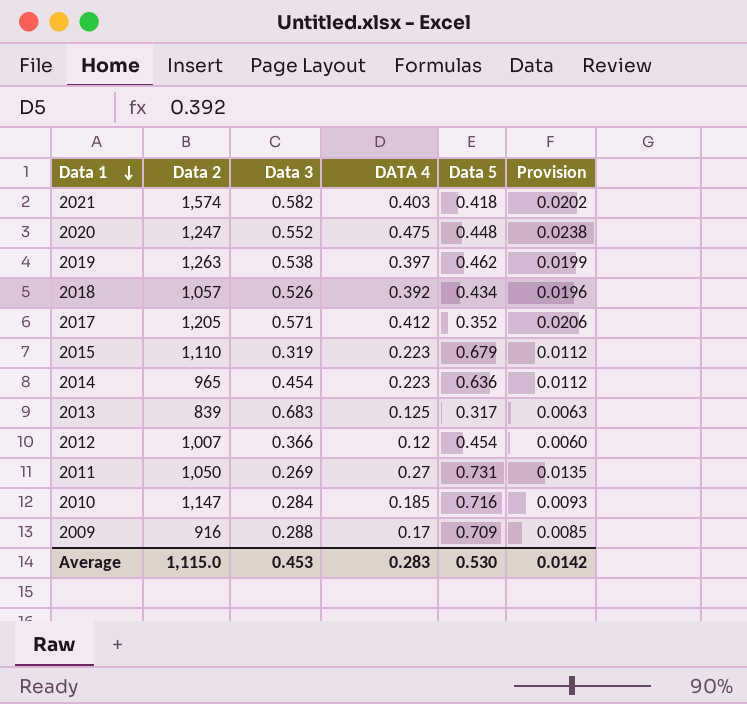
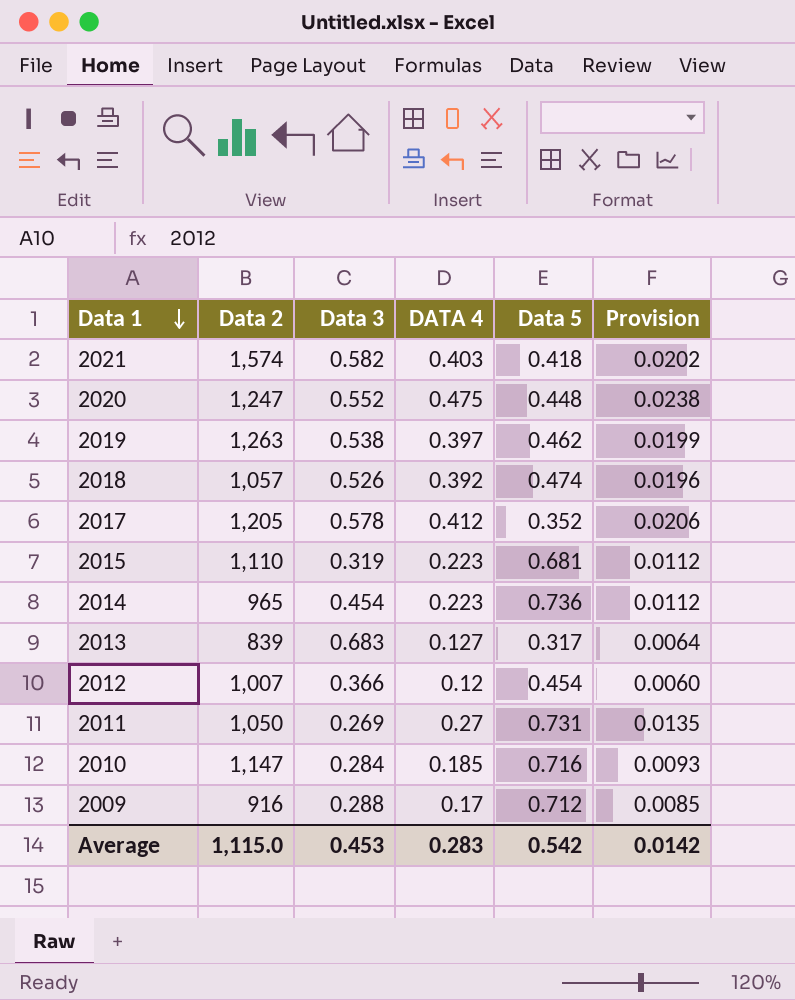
2018 | Data 5: 0.434 -> 0.474
2017 | Data 3: 0.571 -> 0.578
2015 | Data 5: 0.679 -> 0.681
2014 | Data 5: 0.636 -> 0.736
2013 | DATA 4: 0.125 -> 0.127
2013 | Provision: 0.0063 -> 0.0064
2009 | Data 5: 0.709 -> 0.712
Average | Data 5: 0.530 -> 0.542

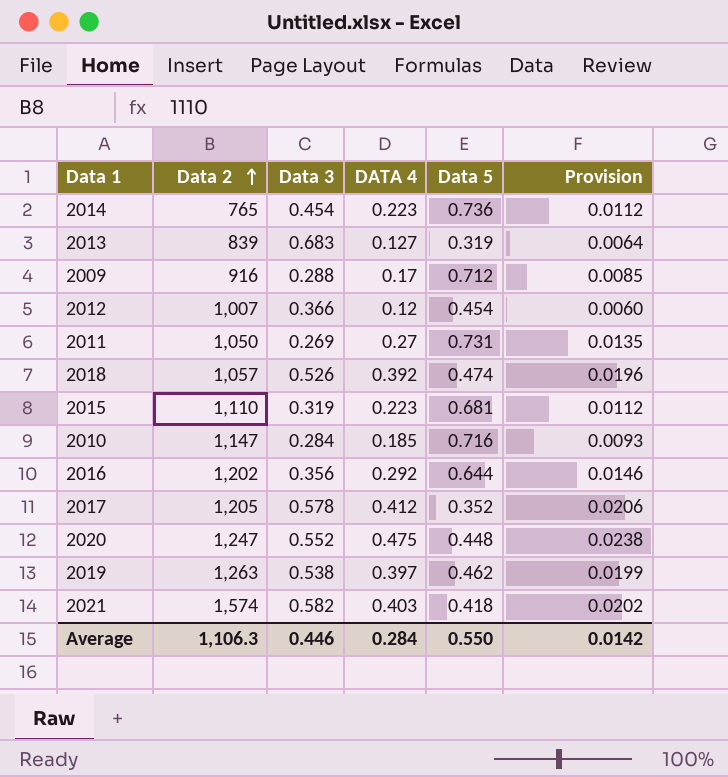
row order: Data 1 descending -> Data 2 ascending
2014 | Data 2: 965 -> 765
2013 | Data 5: 0.317 -> 0.319
row 2016: none -> 1,202 | 0.356 | 0.292 | 0.644 | 0.0146
Average | Data 2: 1,115.0 -> 1,106.3
Average | Data 3: 0.453 -> 0.446
Average | DATA 4: 0.283 -> 0.284
Average | Data 5: 0.542 -> 0.550

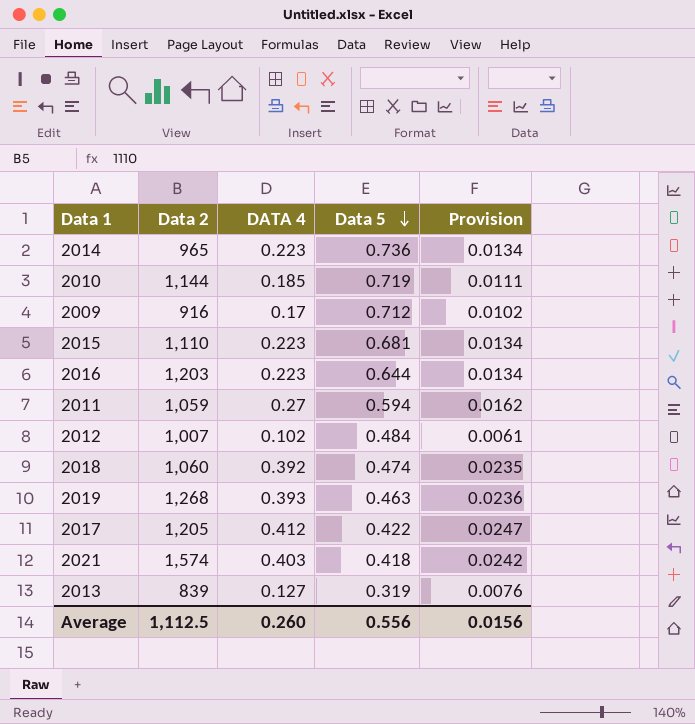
row order: Data 2 ascending -> Data 5 descending
column Data 3 | position: 3 -> none
column Provision | formula: [DATA 4] * 0.05 -> [DATA 4] * 0.06
row 2020: 1,247 | 0.552 | 0.475 | 0.448 | 0.0238 -> none
2014 | Data 2: 765 -> 965
2010 | Data 2: 1,147 -> 1,144
2010 | Data 5: 0.716 -> 0.719
2016 | Data 2: 1,202 -> 1,203
2016 | DATA 4: 0.292 -> 0.223
2011 | Data 2: 1,050 -> 1,059
2011 | Data 5: 0.731 -> 0.594
2012 | DATA 4: 0.12 -> 0.102
2012 | Data 5: 0.454 -> 0.484
2018 | Data 2: 1,057 -> 1,060
2019 | Data 2: 1,263 -> 1,268
2019 | DATA 4: 0.397 -> 0.393
2019 | Data 5: 0.462 -> 0.463
2017 | Data 5: 0.352 -> 0.422
Average | Data 2: 1,106.3 -> 1,112.5
Average | DATA 4: 0.284 -> 0.260
Average | Data 5: 0.550 -> 0.556
Average | Provision: 0.0142 -> 0.0156

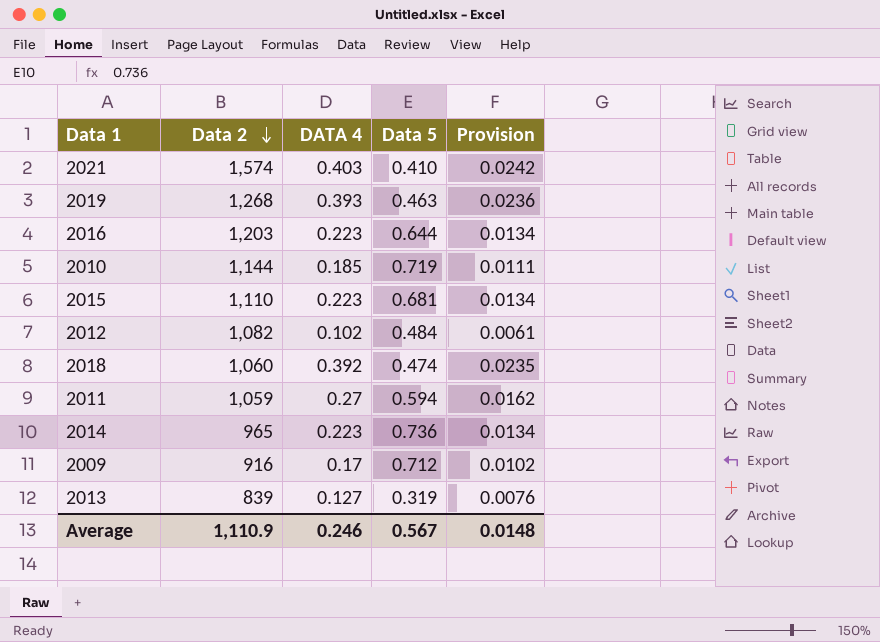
row order: Data 5 descending -> Data 2 descending
row 2017: 1,205 | 0.412 | 0.422 | 0.0247 -> none
2021 | Data 5: 0.418 -> 0.410
2012 | Data 2: 1,007 -> 1,082
Average | Data 2: 1,112.5 -> 1,110.9
Average | DATA 4: 0.260 -> 0.246
Average | Data 5: 0.556 -> 0.567
Average | Provision: 0.0156 -> 0.0148

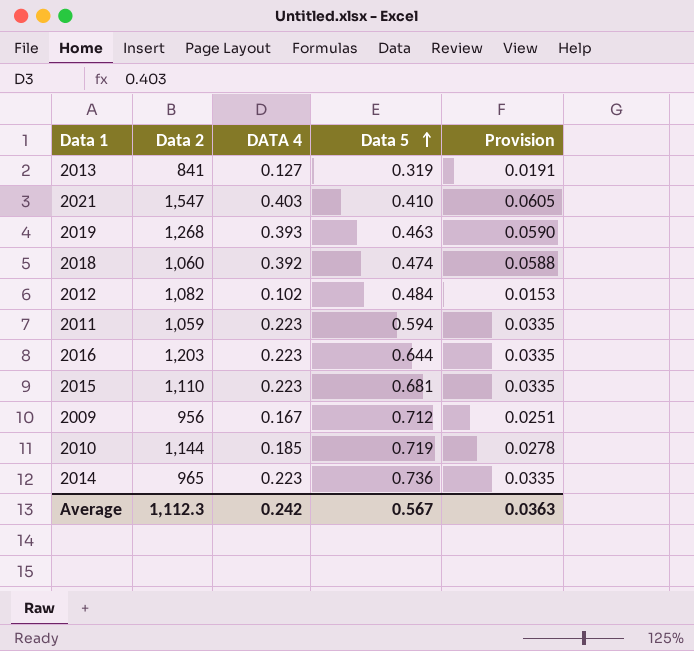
row order: Data 2 descending -> Data 5 ascending
column Provision | formula: [DATA 4] * 0.06 -> [DATA 4] * 0.15
2013 | Data 2: 839 -> 841
2021 | Data 2: 1,574 -> 1,547
2011 | DATA 4: 0.27 -> 0.223
2009 | Data 2: 916 -> 956
2009 | DATA 4: 0.17 -> 0.167
Average | Data 2: 1,110.9 -> 1,112.3
Average | DATA 4: 0.246 -> 0.242
Average | Provision: 0.0148 -> 0.0363

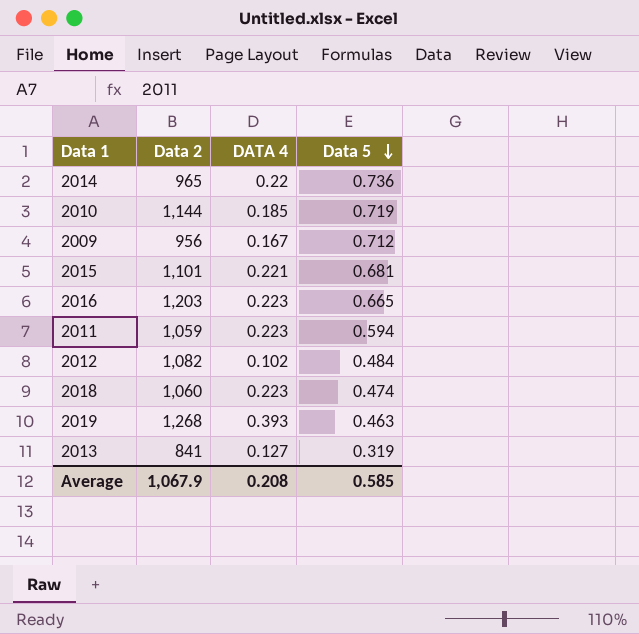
row order: Data 5 ascending -> Data 5 descending
column Provision | formula: [DATA 4] * 0.15 -> none
row 2021: 1,547 | 0.403 | 0.410 | 0.0605 -> none
2014 | DATA 4: 0.223 -> 0.22
2015 | Data 2: 1,110 -> 1,101
2015 | DATA 4: 0.223 -> 0.221
2016 | Data 5: 0.644 -> 0.665
2018 | DATA 4: 0.392 -> 0.223
Average | Data 2: 1,112.3 -> 1,067.9
Average | DATA 4: 0.242 -> 0.208
Average | Data 5: 0.567 -> 0.585

